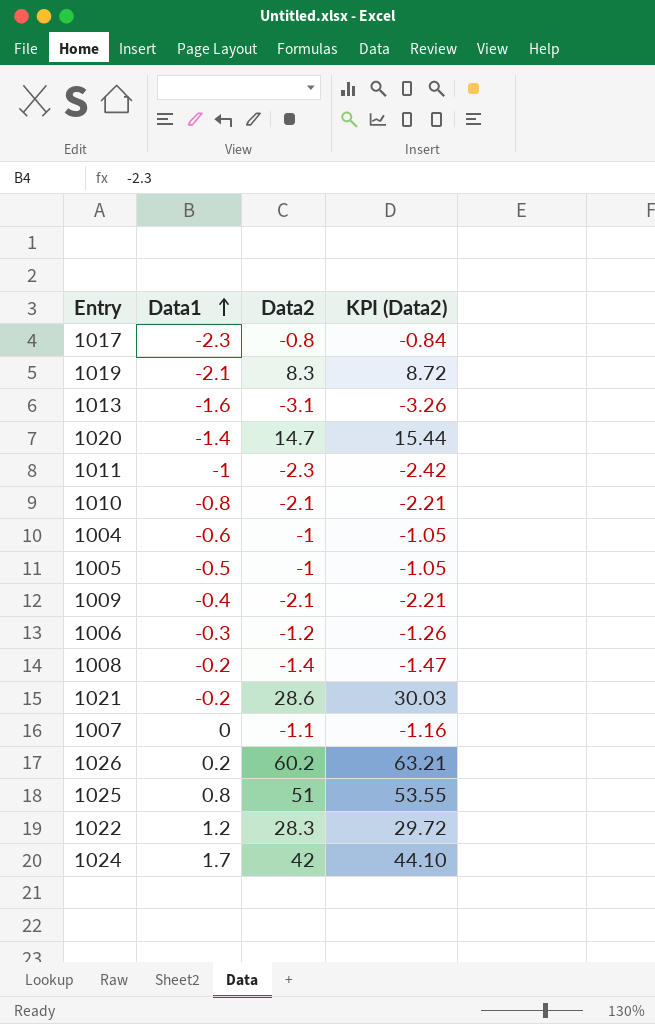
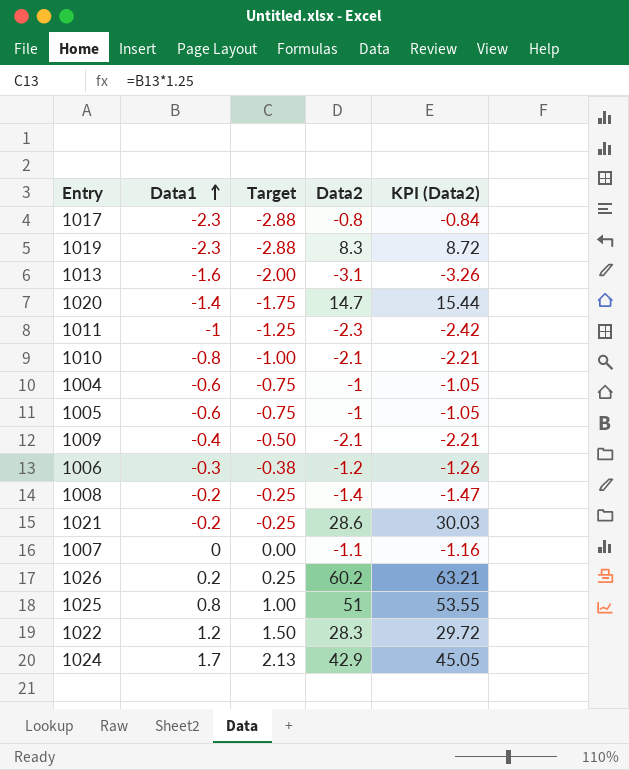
column Target | formula: none -> [Data1] * 1.25
1019 | Data1: -2.1 -> -2.3
1005 | Data1: -0.5 -> -0.6
1024 | Data2: 42 -> 42.9
1024 | KPI (Data2): 44.10 -> 45.05

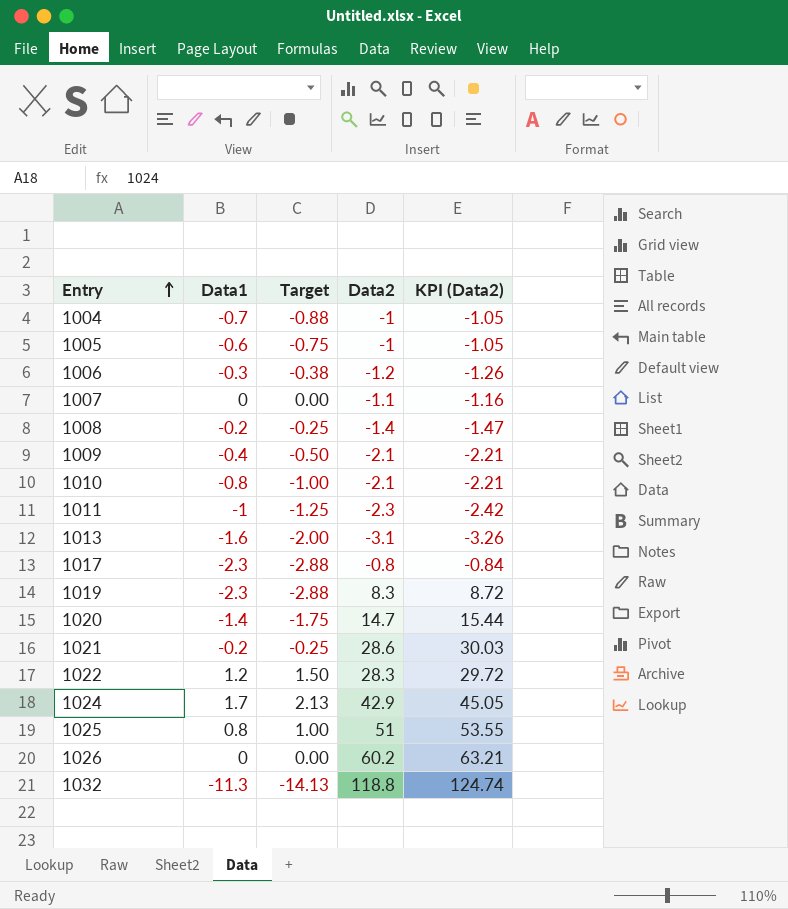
row order: Data1 ascending -> Entry ascending
1004 | Data1: -0.6 -> -0.7
1004 | Target: -0.75 -> -0.88
1026 | Data1: 0.2 -> 0
1026 | Target: 0.25 -> 0.00
row 1032: none -> -11.3 | -14.13 | 118.8 | 124.74

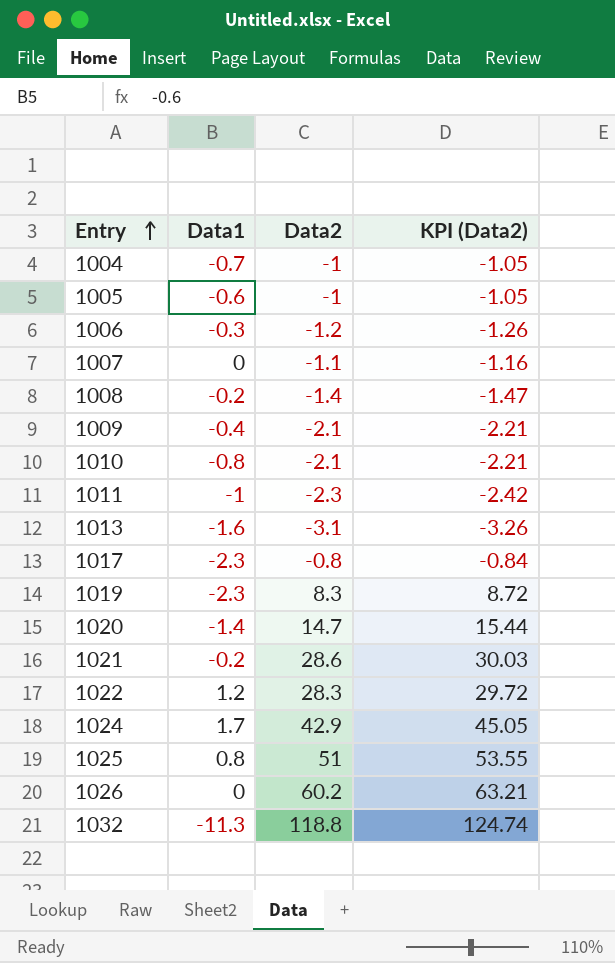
column Target | formula: [Data1] * 1.25 -> none

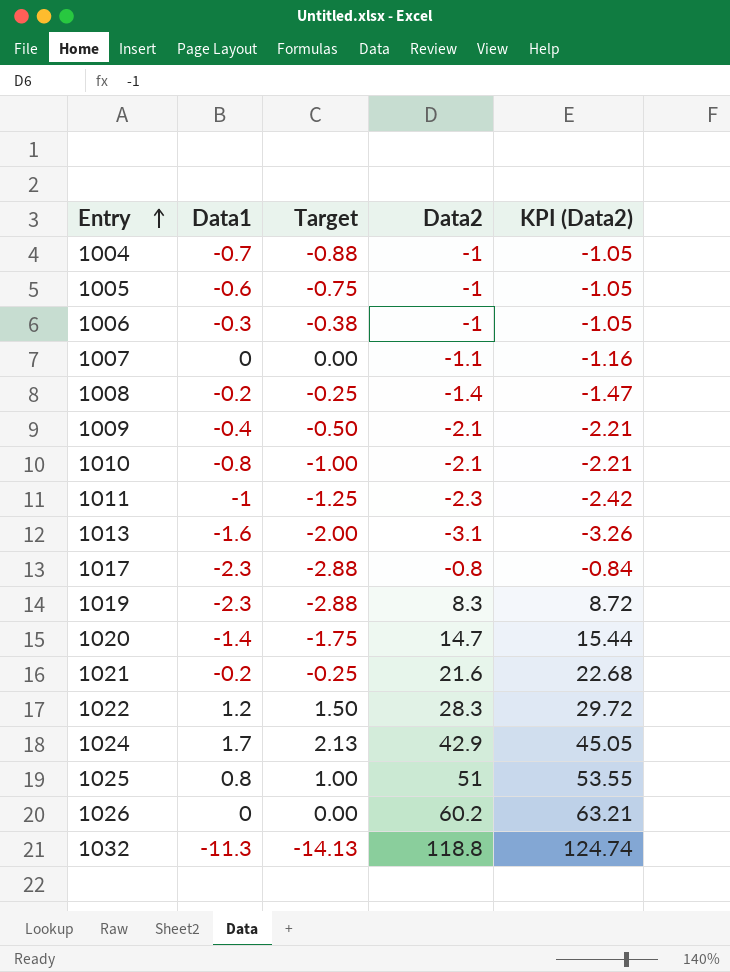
column Target | formula: none -> [Data1] * 1.25
1006 | Data2: -1.2 -> -1
1006 | KPI (Data2): -1.26 -> -1.05
1021 | Data2: 28.6 -> 21.6
1021 | KPI (Data2): 30.03 -> 22.68

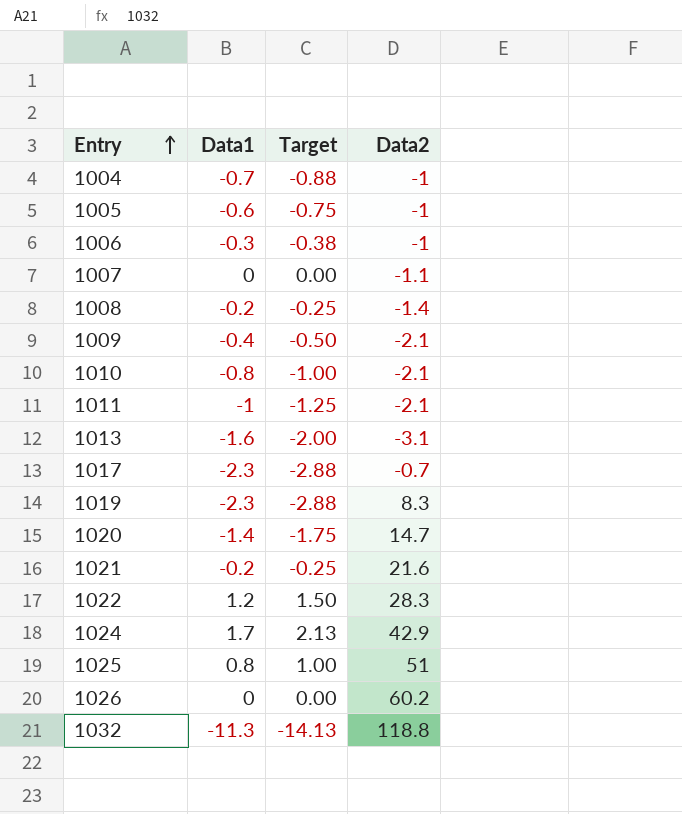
column KPI (Data2) | formula: [Data2] * 1.05 -> none
1011 | Data2: -2.3 -> -2.1
1017 | Data2: -0.8 -> -0.7

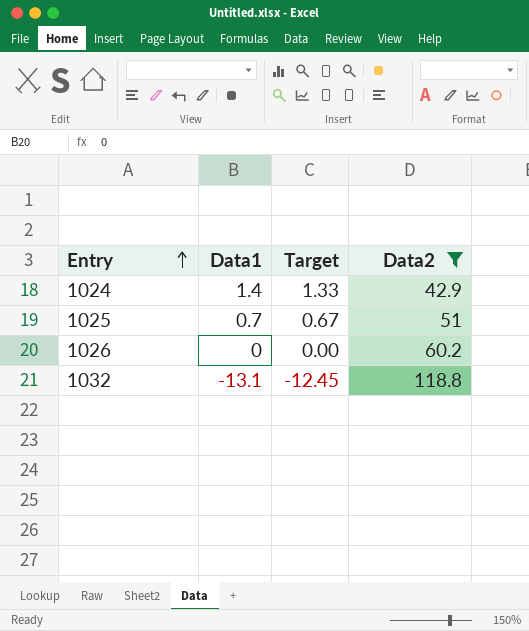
filter: none -> Data2 >= 42.9
column Target | formula: [Data1] * 1.25 -> [Data1] * 0.95
1024 | Data1: 1.7 -> 1.4
1025 | Data1: 0.8 -> 0.7
1032 | Data1: -11.3 -> -13.1

